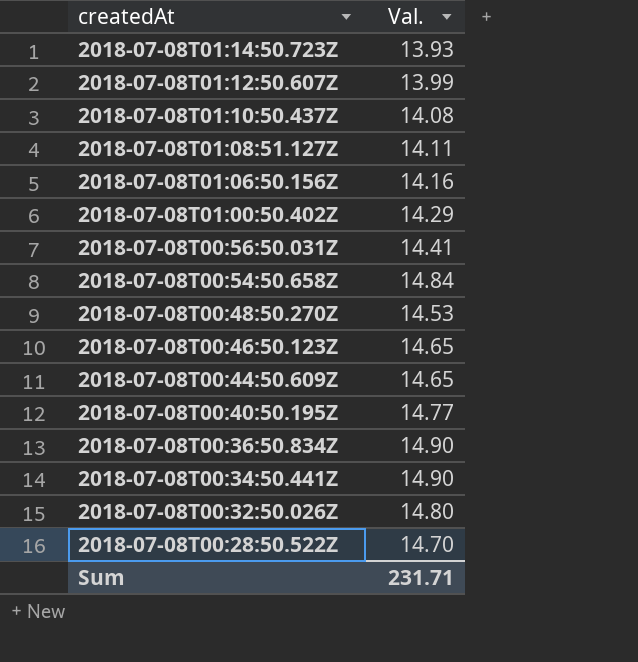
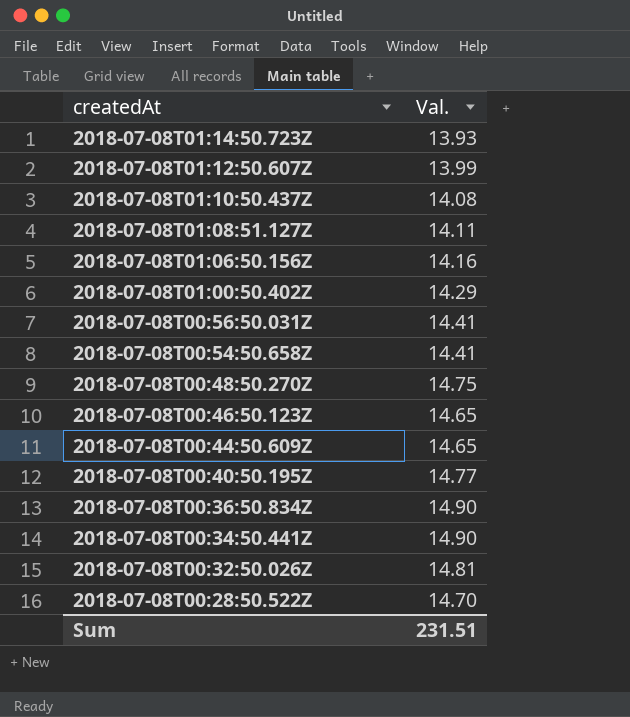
2018-07-08T00:54:50.658Z | Val.: 14.84 -> 14.41
2018-07-08T00:48:50.270Z | Val.: 14.53 -> 14.75
2018-07-08T00:32:50.026Z | Val.: 14.80 -> 14.81
Sum | Val.: 231.71 -> 231.51

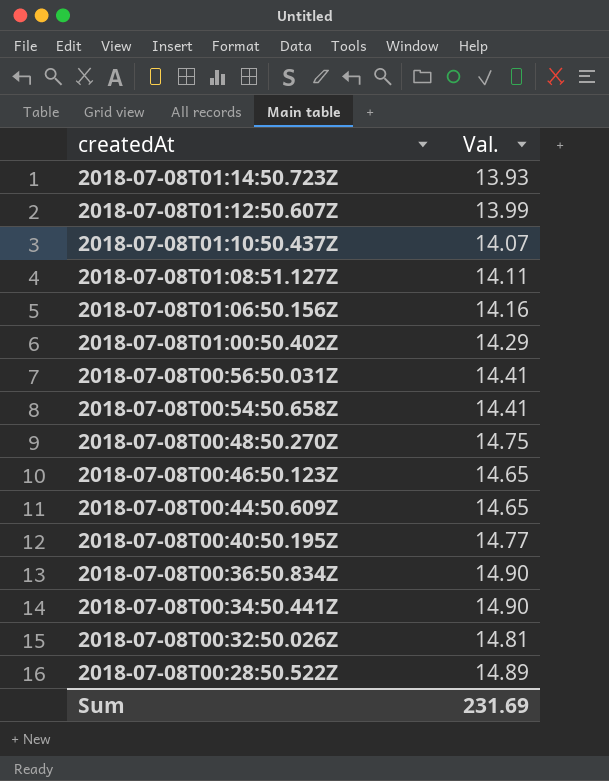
2018-07-08T01:10:50.437Z | Val.: 14.08 -> 14.07
2018-07-08T00:28:50.522Z | Val.: 14.70 -> 14.89
Sum | Val.: 231.51 -> 231.69

